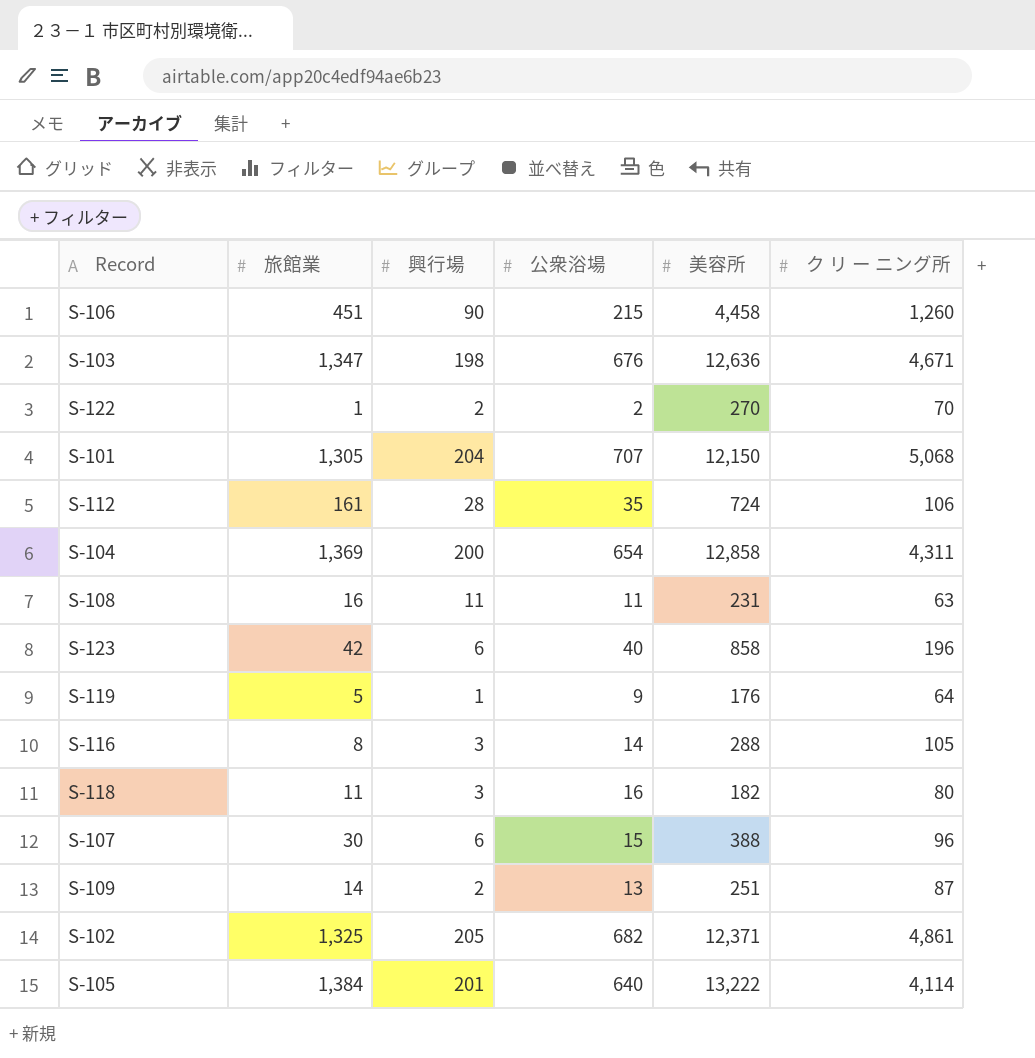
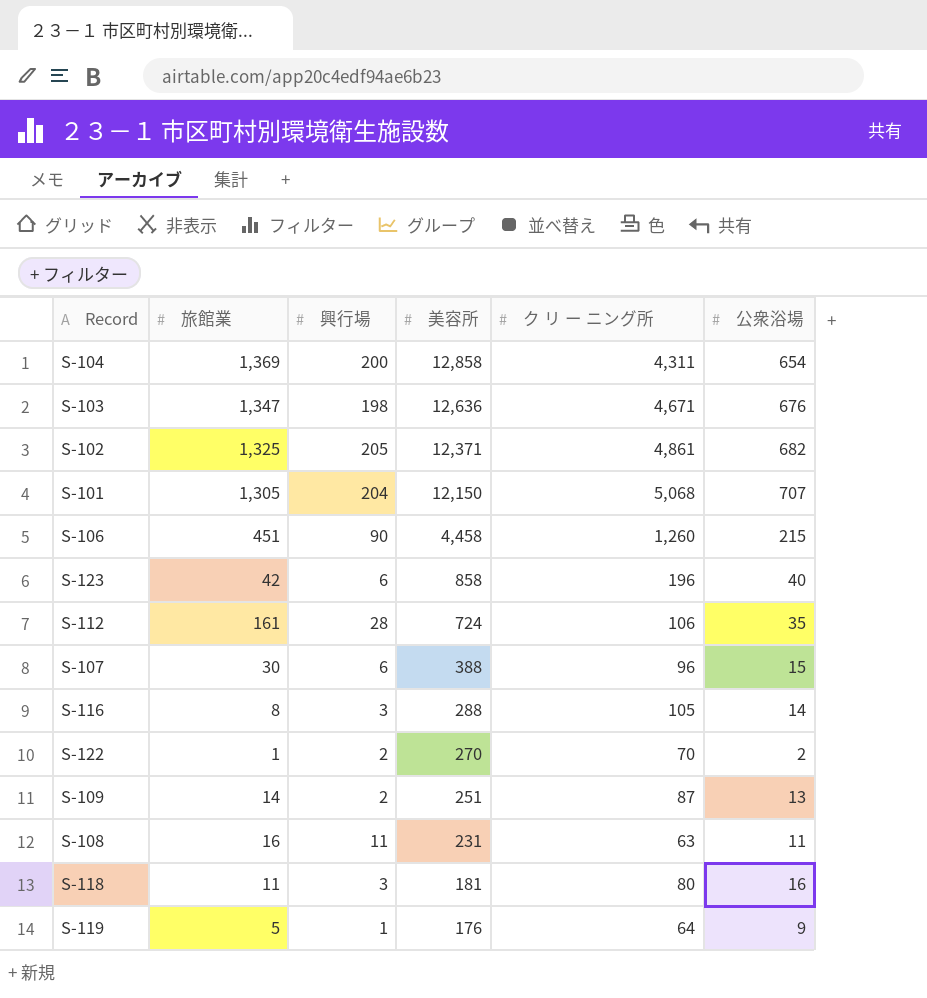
row order: none -> 美容所 descending
column 公衆浴場 | position: 4 -> 6
row S-105: 1,384 | 201 | 640 | 13,222 | 4,114 -> none
S-118 | 美容所: 182 -> 181

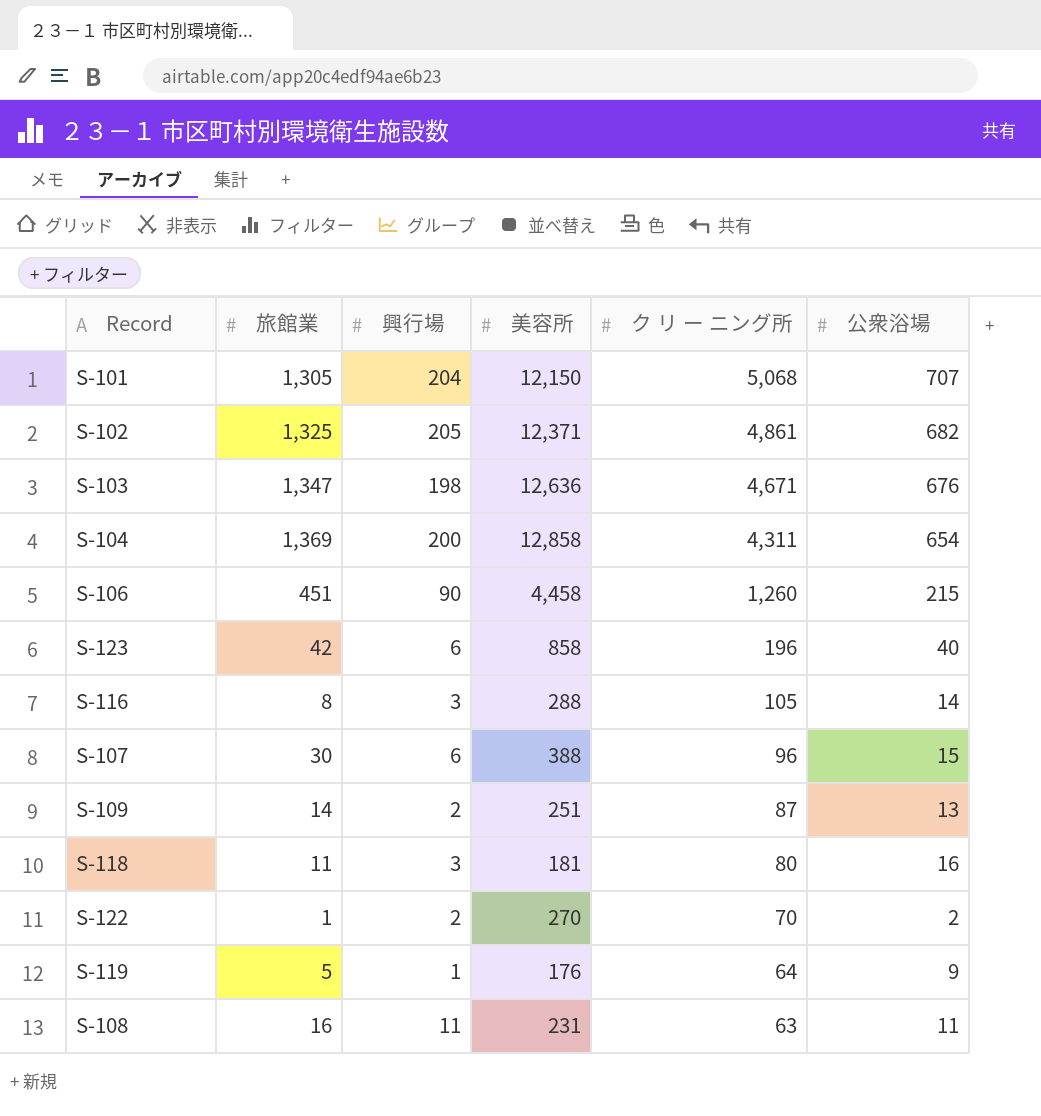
row order: 美容所 descending -> ク リ ー ニング所 descending
row S-112: 161 | 28 | 724 | 106 | 35 -> none

